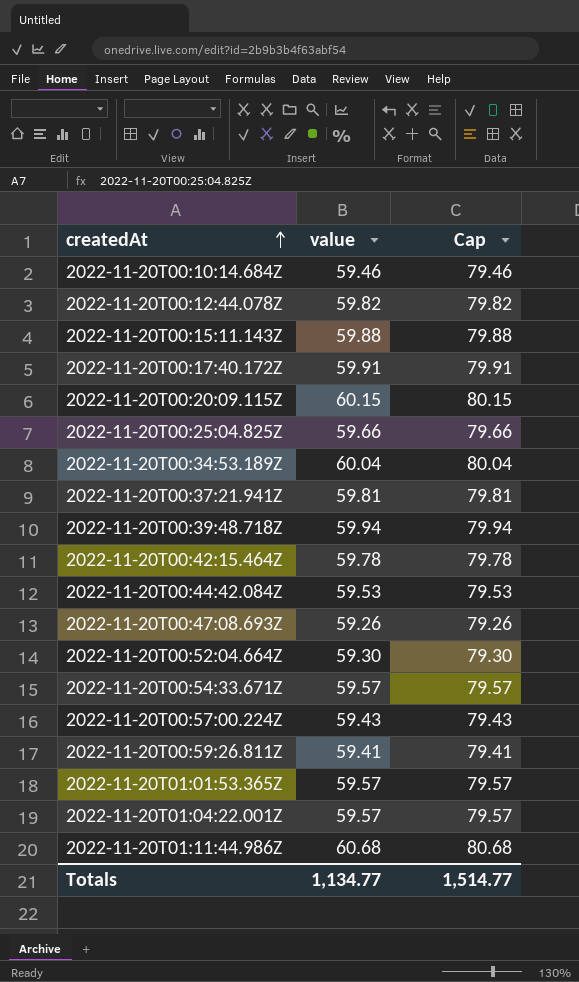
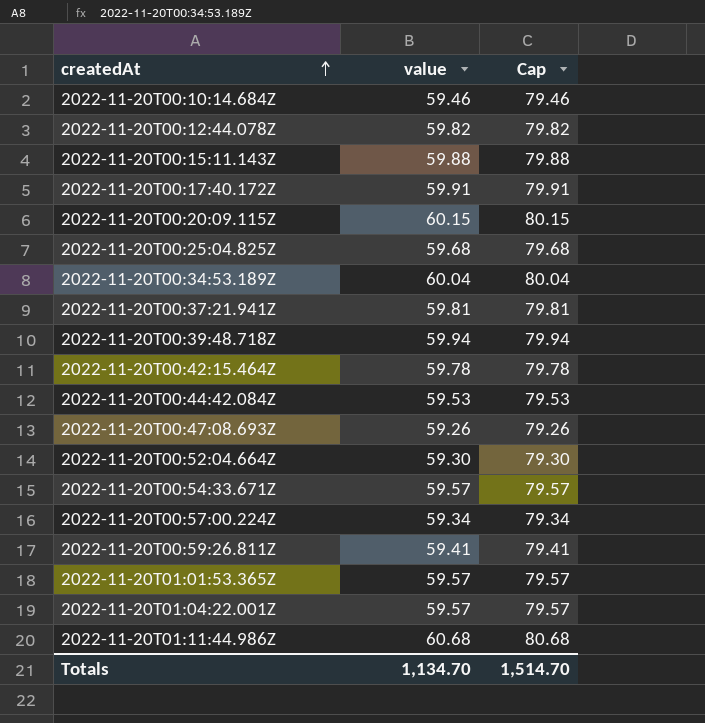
2022-11-20T00:25:04.825Z | value: 59.66 -> 59.68
2022-11-20T00:25:04.825Z | Cap: 79.66 -> 79.68
2022-11-20T00:57:00.224Z | value: 59.43 -> 59.34
2022-11-20T00:57:00.224Z | Cap: 79.43 -> 79.34
Totals | value: 1,134.77 -> 1,134.70
Totals | Cap: 1,514.77 -> 1,514.70

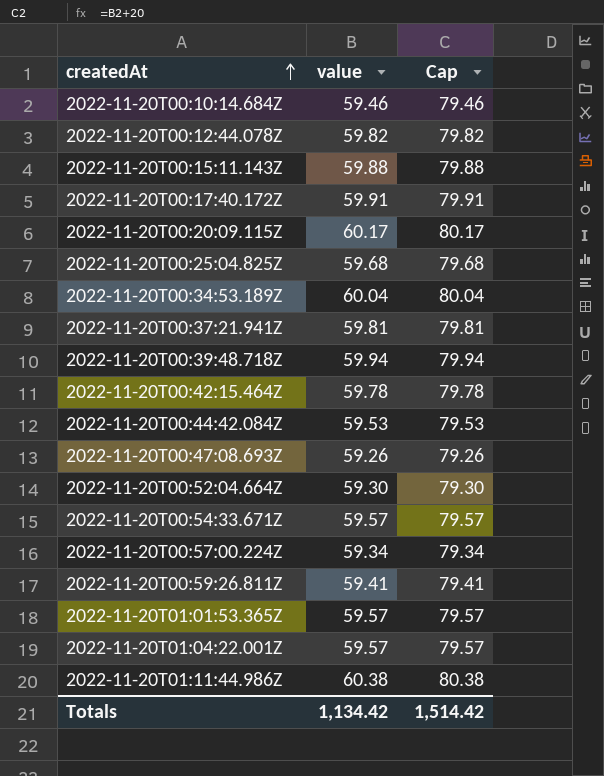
2022-11-20T00:20:09.115Z | value: 60.15 -> 60.17
2022-11-20T00:20:09.115Z | Cap: 80.15 -> 80.17
2022-11-20T01:11:44.986Z | value: 60.68 -> 60.38
2022-11-20T01:11:44.986Z | Cap: 80.68 -> 80.38
Totals | value: 1,134.70 -> 1,134.42
Totals | Cap: 1,514.70 -> 1,514.42

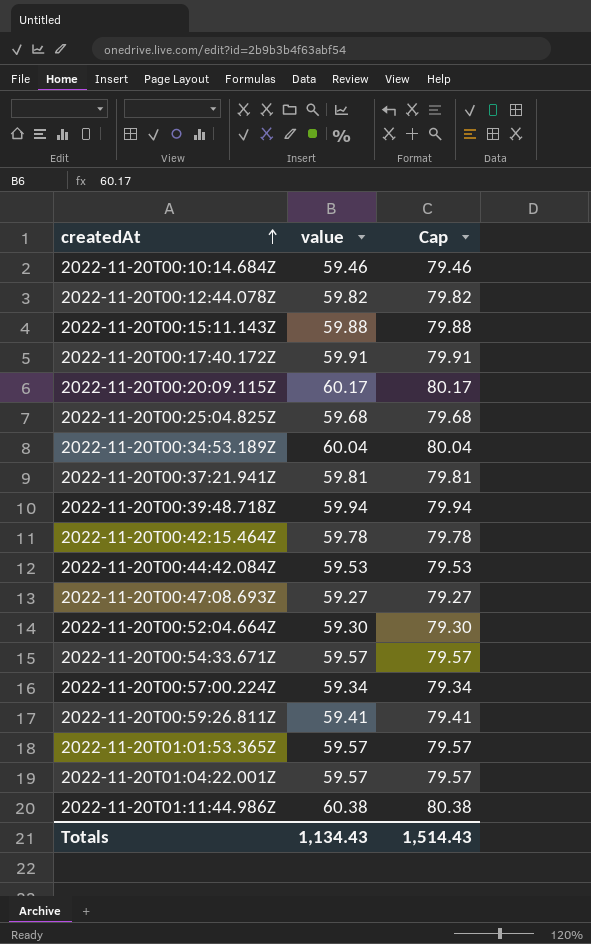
2022-11-20T00:47:08.693Z | value: 59.26 -> 59.27
2022-11-20T00:47:08.693Z | Cap: 79.26 -> 79.27
Totals | value: 1,134.42 -> 1,134.43
Totals | Cap: 1,514.42 -> 1,514.43

